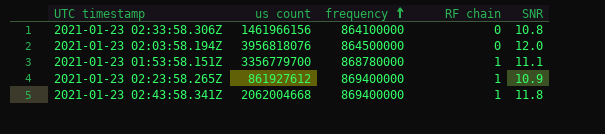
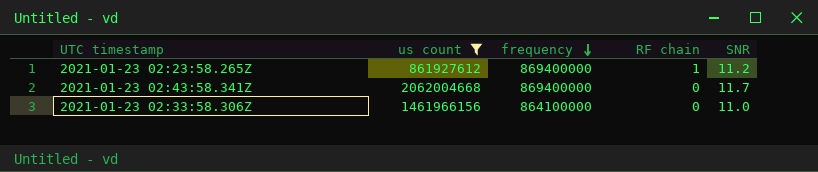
filter: none -> us count <= 2062004668
row order: frequency ascending -> frequency descending
2021-01-23 02:23:58.265Z | SNR: 10.9 -> 11.2
2021-01-23 02:43:58.341Z | RF chain: 1 -> 0
2021-01-23 02:43:58.341Z | SNR: 11.8 -> 11.7
2021-01-23 02:33:58.306Z | SNR: 10.8 -> 11.0

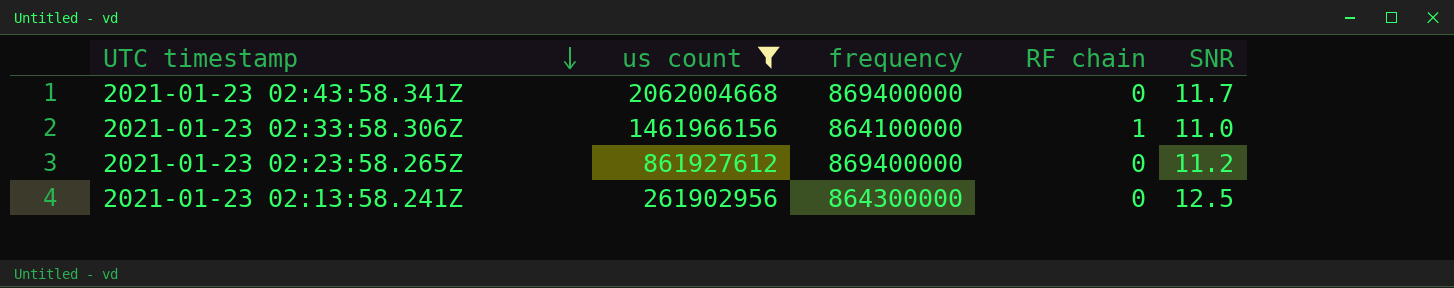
row order: frequency descending -> UTC timestamp descending
2021-01-23 02:33:58.306Z | RF chain: 0 -> 1
2021-01-23 02:23:58.265Z | RF chain: 1 -> 0
row 2021-01-23 02:13:58.241Z: none -> 261902956 | 864300000 | 0 | 12.5

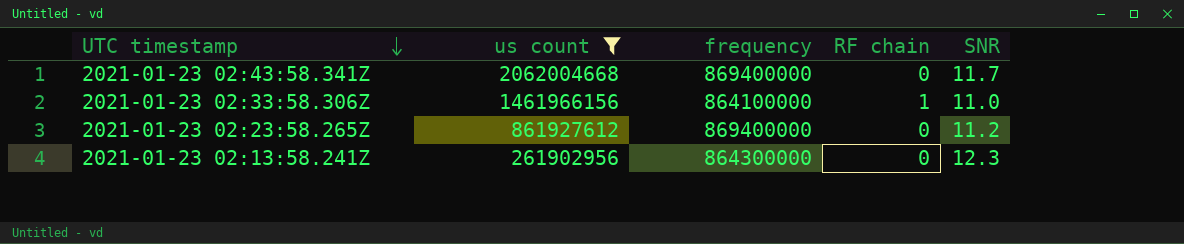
2021-01-23 02:13:58.241Z | SNR: 12.5 -> 12.3

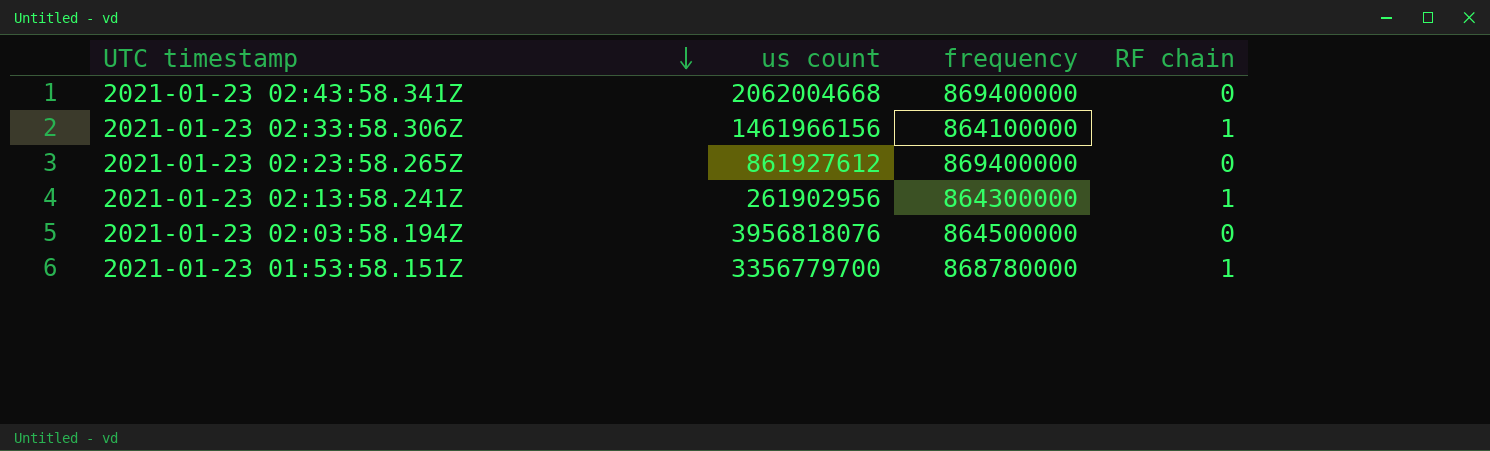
filter: us count <= 2062004668 -> none
column SNR | position: 5 -> none
2021-01-23 02:13:58.241Z | RF chain: 0 -> 1

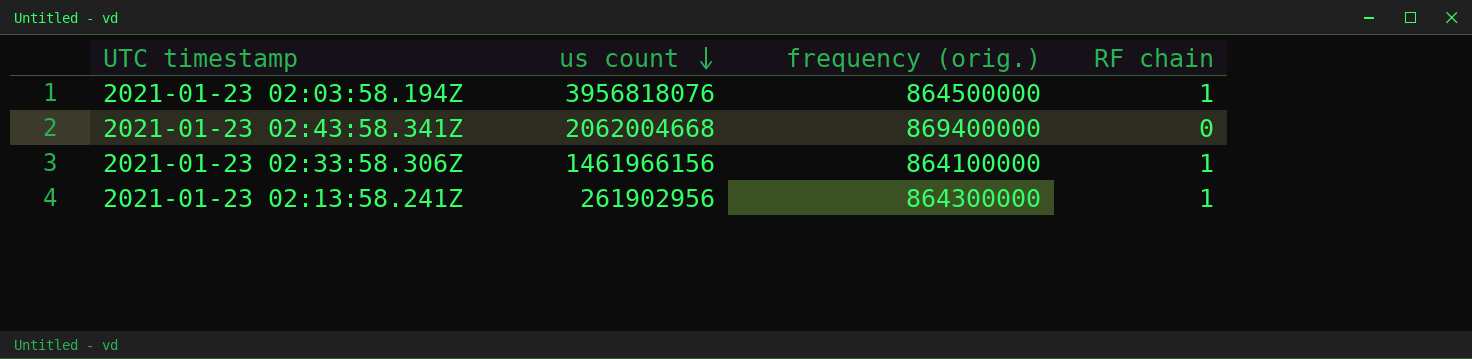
row order: UTC timestamp descending -> us count descending
column name: frequency -> frequency (orig.)
row 2021-01-23 02:23:58.265Z: 861927612 | 869400000 | 0 -> none
row 2021-01-23 01:53:58.151Z: 3356779700 | 868780000 | 1 -> none
2021-01-23 02:03:58.194Z | RF chain: 0 -> 1

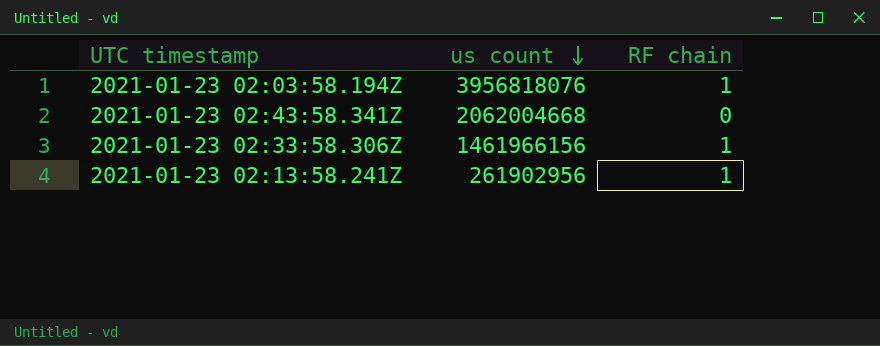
column frequency (orig.) | position: 3 -> none

